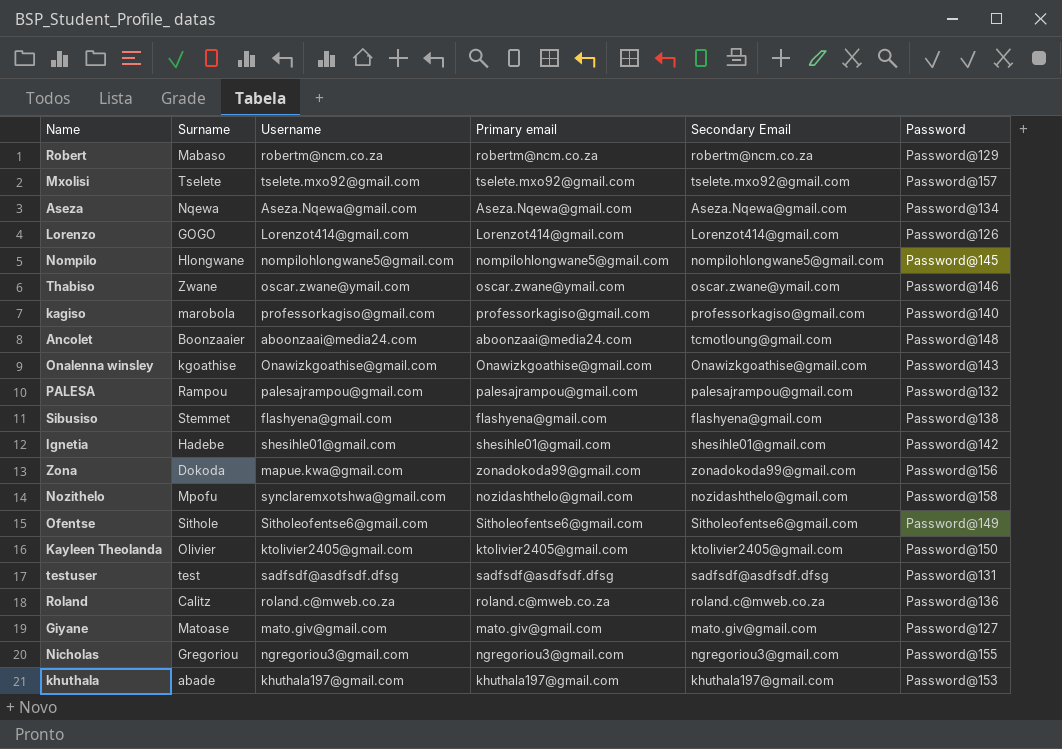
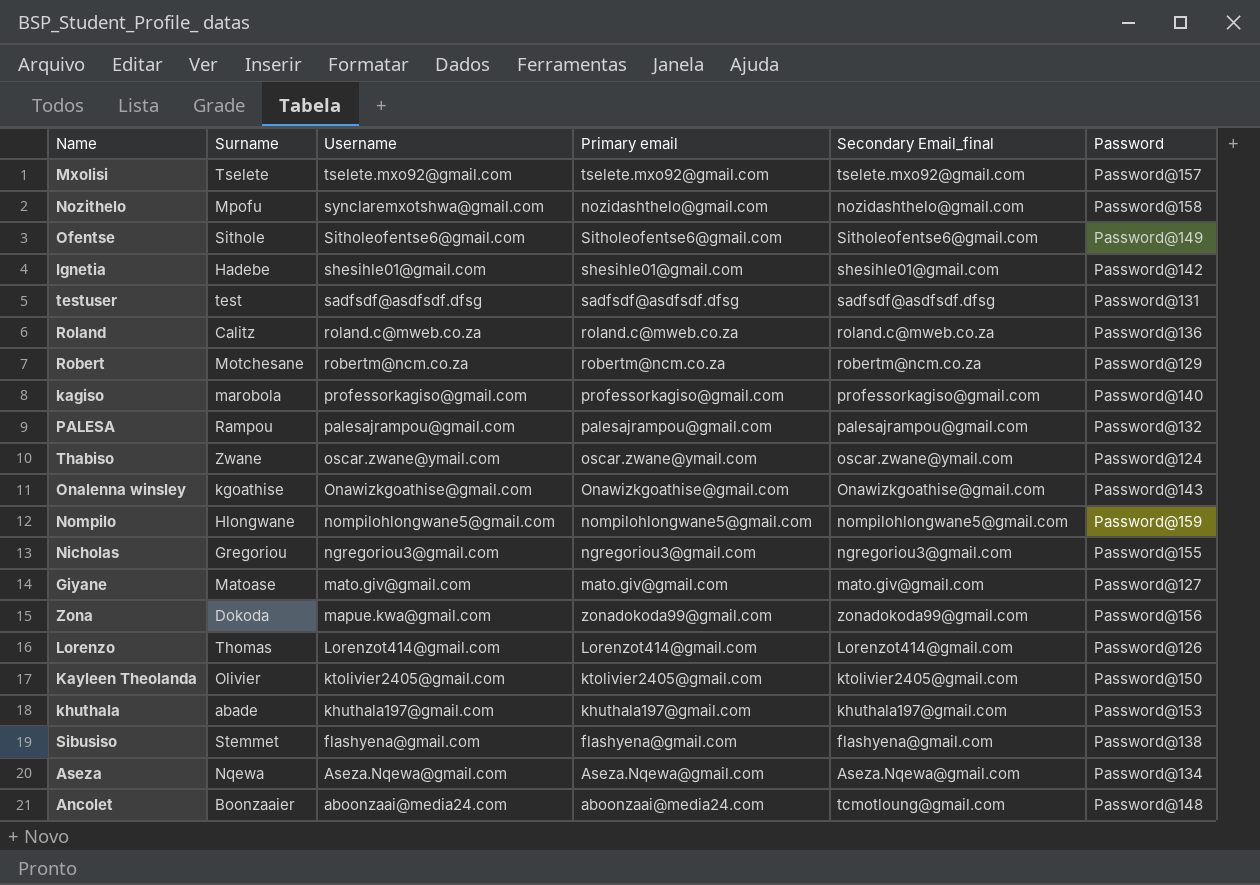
row order: none -> Username descending
column name: Secondary Email -> Secondary Email_final
Robert | Surname: Mabaso -> Motchesane
Thabiso | Password: Password@146 -> Password@124
Nompilo | Password: Password@145 -> Password@159
Lorenzo | Surname: GOGO -> Thomas

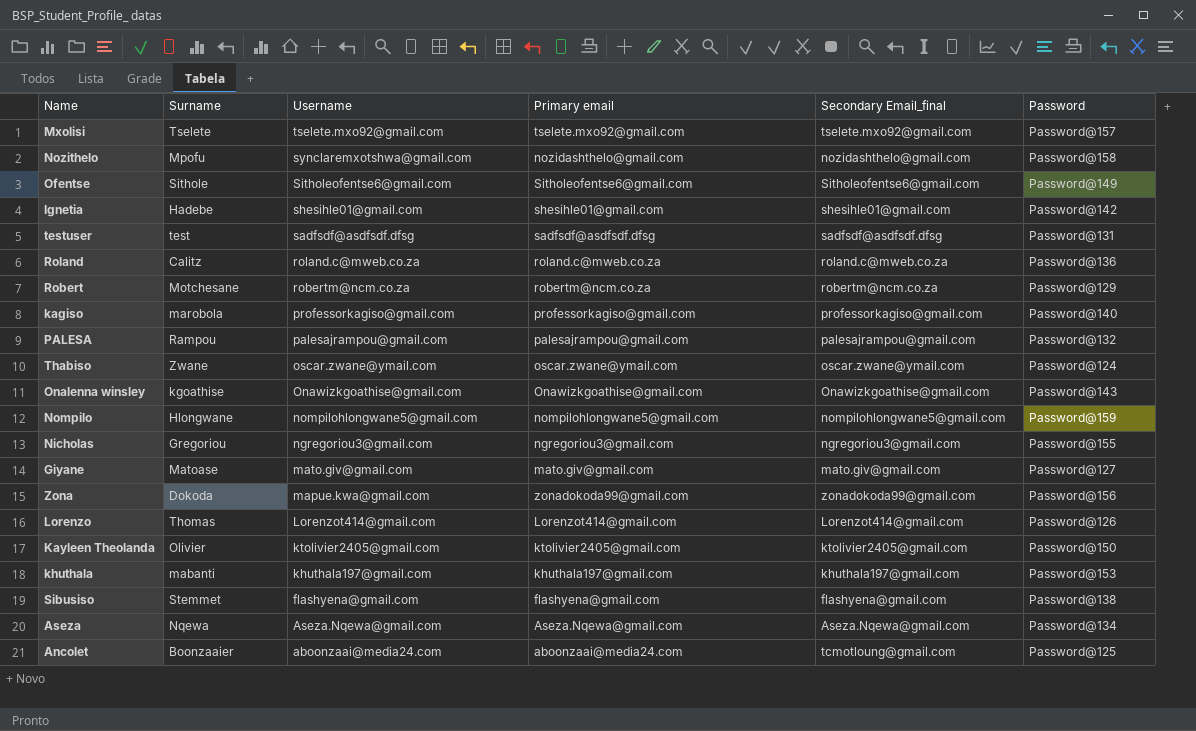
khuthala | Surname: abade -> mabanti
Ancolet | Password: Password@148 -> Password@125

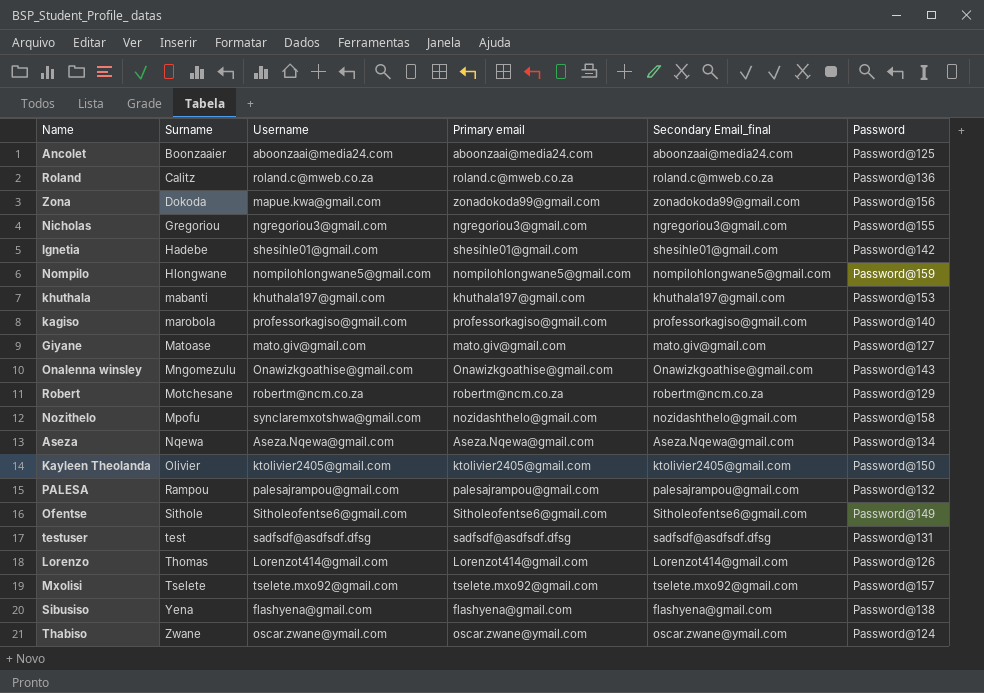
row order: Username descending -> Surname ascending
Ancolet | Secondary Email_final: tcmotloung@gmail.com -> aboonzaai@media24.com
Onalenna winsley | Surname: kgoathise -> Mngomezulu
Sibusiso | Surname: Stemmet -> Yena

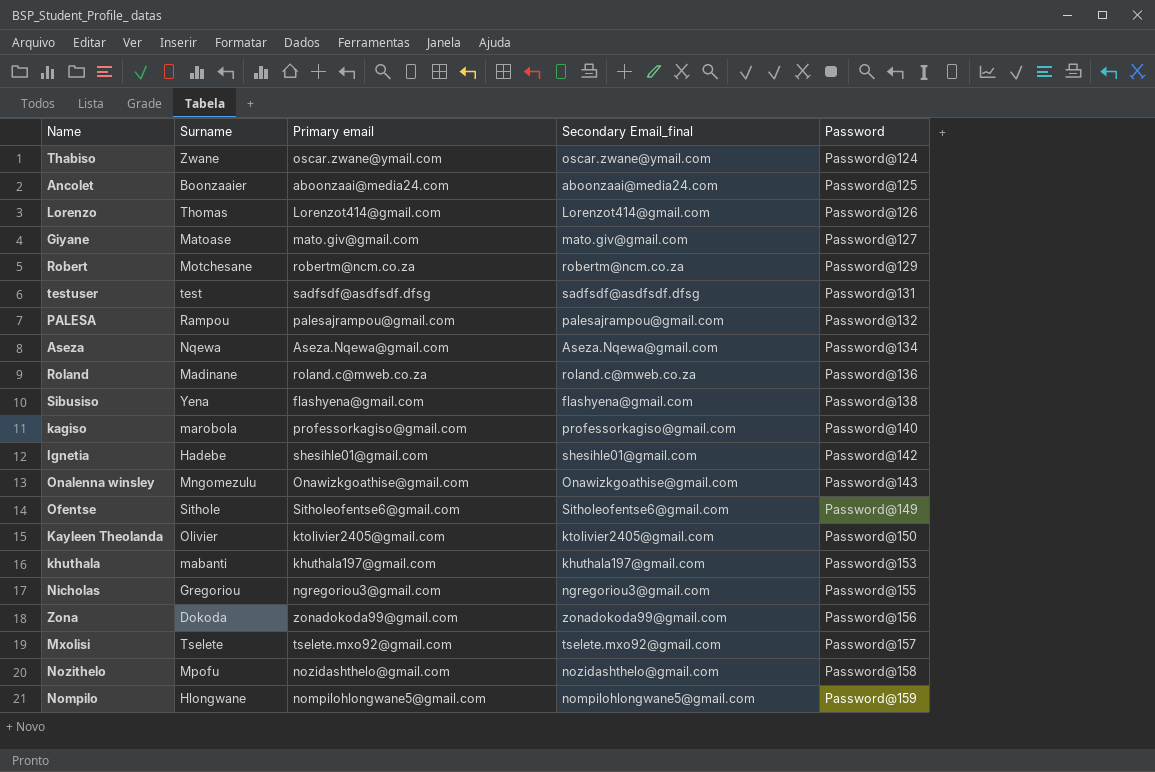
row order: Surname ascending -> Password ascending
column Username | position: 3 -> none
Roland | Surname: Calitz -> Madinane

